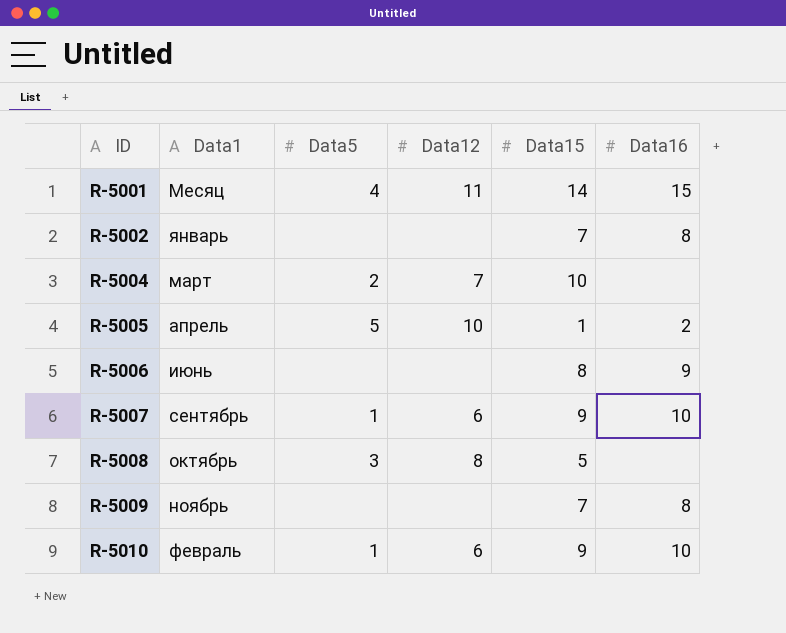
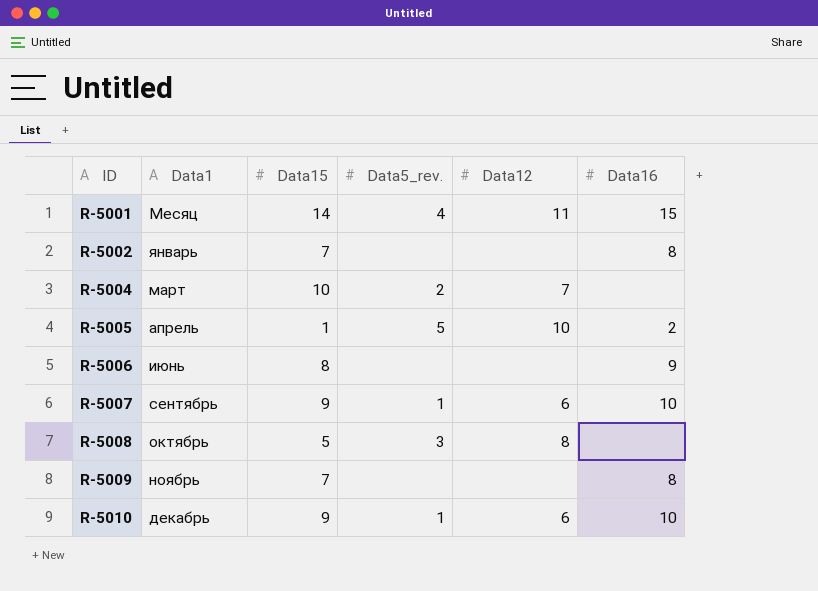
column Data15 | position: 5 -> 3
column name: Data5 -> Data5_rev.
R-5010 | Data1: февраль -> декабрь

